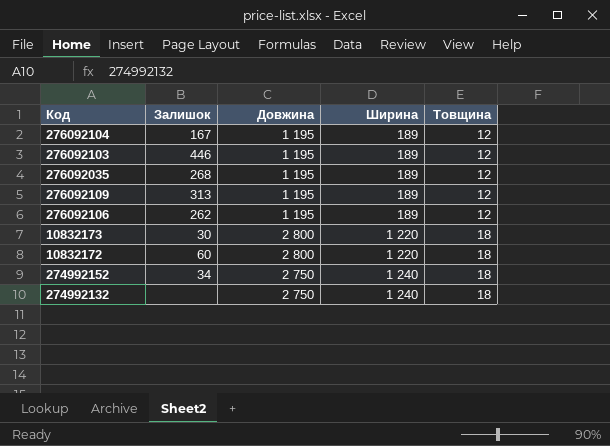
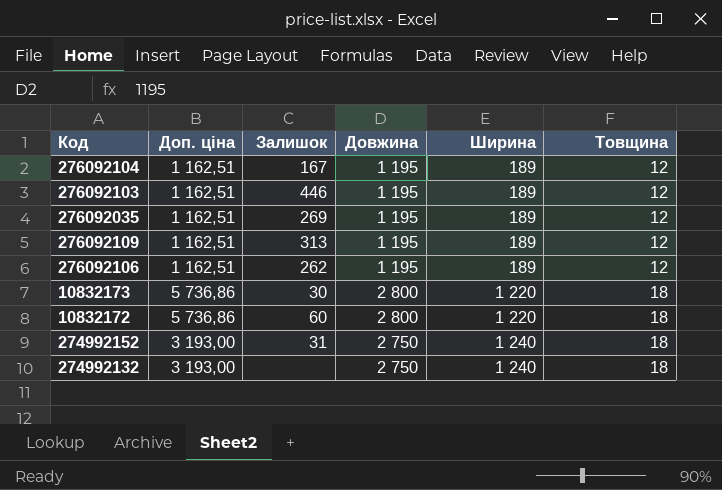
column Доп. ціна | position: none -> 2
276092035 | Залишок: 268 -> 269
274992152 | Залишок: 34 -> 31

